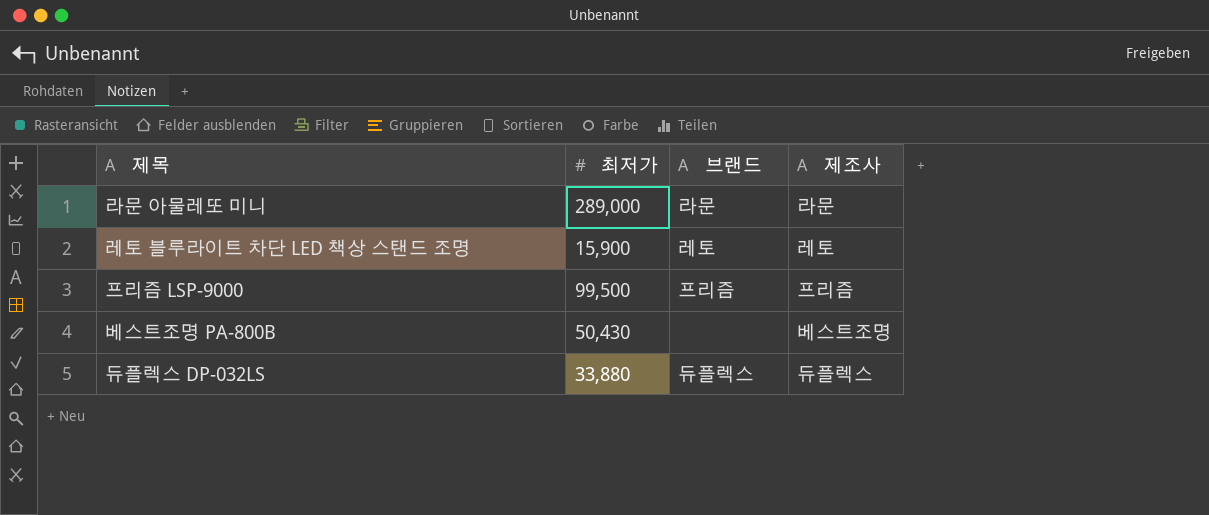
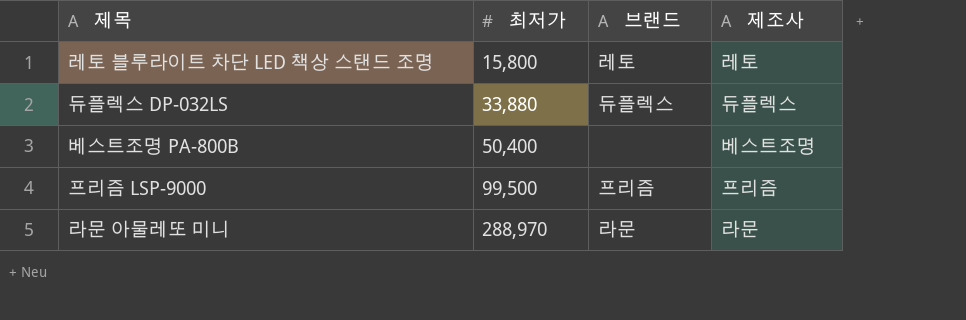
row order: none -> 최저가 ascending
레토 블루라이트 차단 LED 책상 스탠드 조명 | 최저가: 15,900 -> 15,800
베스트조명 PA-800B | 최저가: 50,430 -> 50,400
라문 아물레또 미니 | 최저가: 289,000 -> 288,970

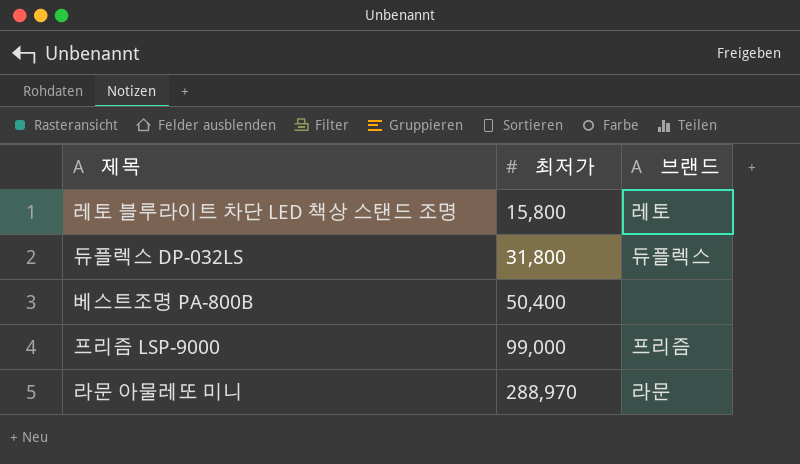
column 제조사 | position: 4 -> none
듀플렉스 DP-032LS | 최저가: 33,880 -> 31,800
프리즘 LSP-9000 | 최저가: 99,500 -> 99,000

